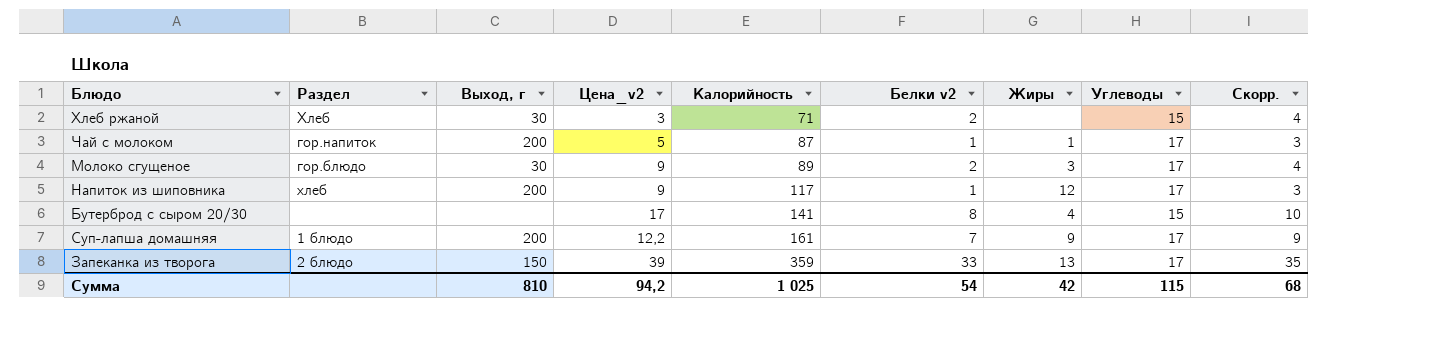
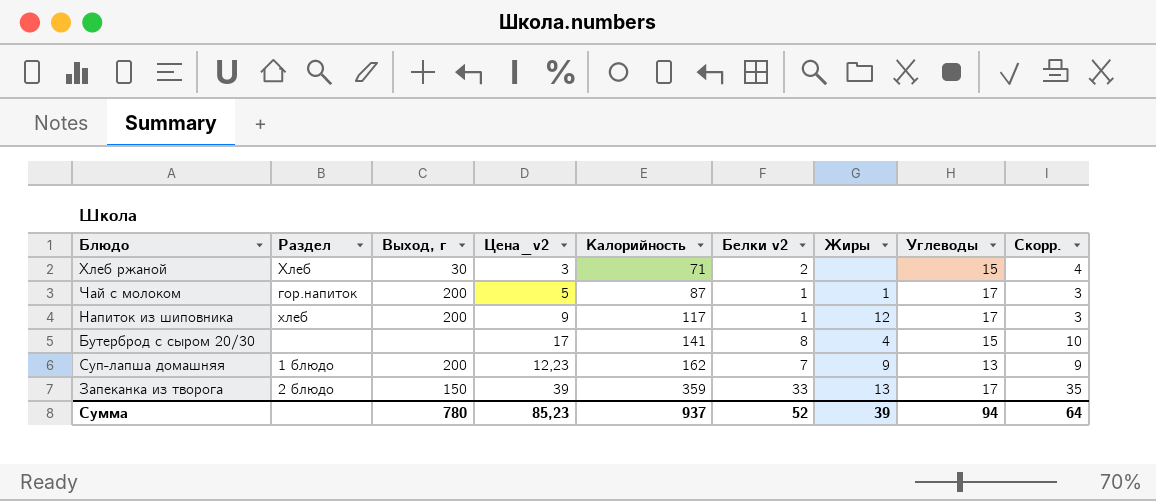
row Молоко сгущеное: гор.блюдо | 30 | 9 | 89 | 2 | 3 | 17 | 4 -> none
Суп-лапша домашняя | Цена_v2: 12,2 -> 12,23
Суп-лапша домашняя | Калорийность: 161 -> 162
Суп-лапша домашняя | Углеводы: 17 -> 13
Сумма | Выход, г: 810 -> 780
Сумма | Цена_v2: 94,2 -> 85,23
Сумма | Калорийность: 1 025 -> 937
Сумма | Белки v2: 54 -> 52
Сумма | Жиры: 42 -> 39
Сумма | Углеводы: 115 -> 94
Сумма | Скорр.: 68 -> 64

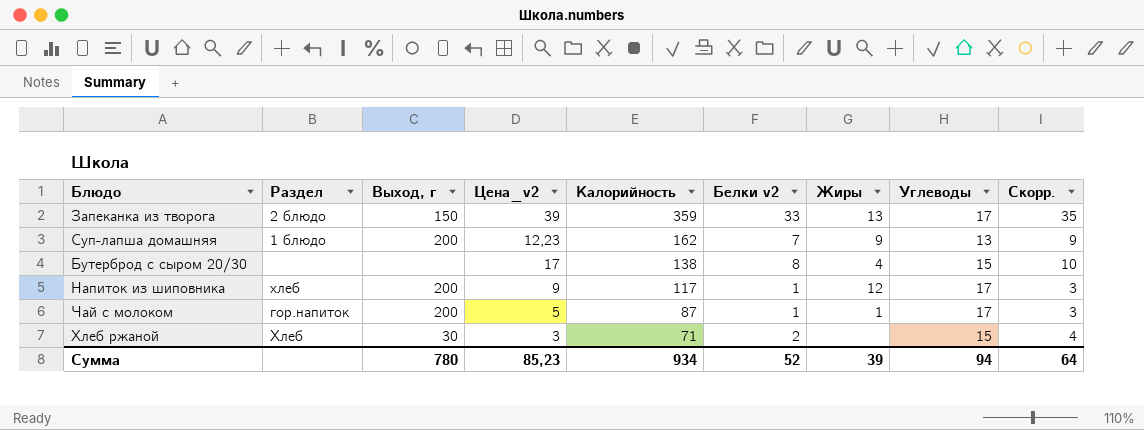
row order: Калорийность ascending -> Калорийность descending
Бутерброд с сыром 20/30 | Калорийность: 141 -> 138
Сумма | Калорийность: 937 -> 934

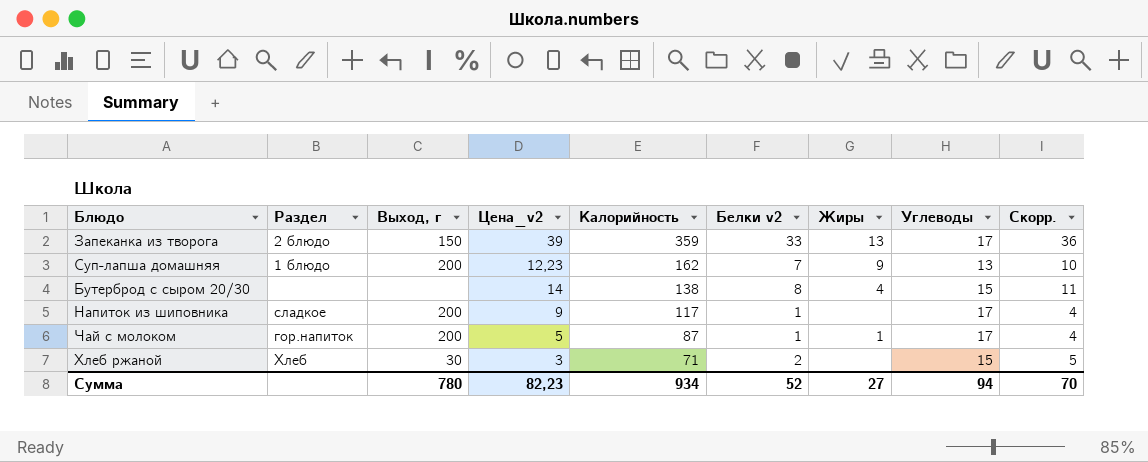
column Скорр. | formula: [Белки v2] + 2 -> [Белки v2] + 3
Бутерброд с сыром 20/30 | Цена_v2: 17 -> 14
Напиток из шиповника | Раздел: хлеб -> сладкое
Напиток из шиповника | Жиры: 12 -> none
Сумма | Цена_v2: 85,23 -> 82,23
Сумма | Жиры: 39 -> 27
Сумма | Скорр.: 64 -> 70

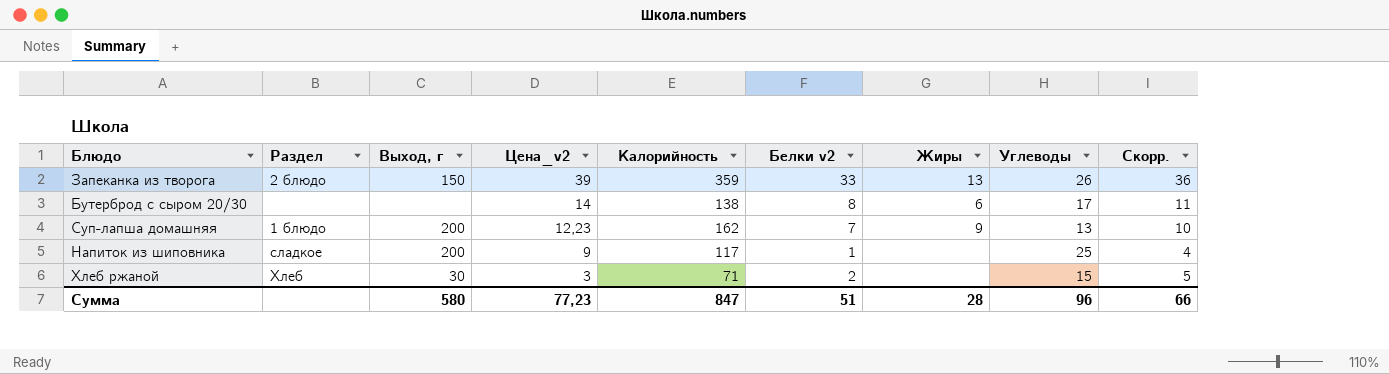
row order: Калорийность descending -> Цена_v2 descending
row Чай с молоком: гор.напиток | 200 | 5 | 87 | 1 | 1 | 17 | 4 -> none
Запеканка из творога | Углеводы: 17 -> 26
Бутерброд с сыром 20/30 | Жиры: 4 -> 6
Бутерброд с сыром 20/30 | Углеводы: 15 -> 17
Напиток из шиповника | Углеводы: 17 -> 25
Сумма | Выход, г: 780 -> 580
Сумма | Цена_v2: 82,23 -> 77,23
Сумма | Калорийность: 934 -> 847
Сумма | Белки v2: 52 -> 51
Сумма | Жиры: 27 -> 28
Сумма | Углеводы: 94 -> 96
Сумма | Скорр.: 70 -> 66

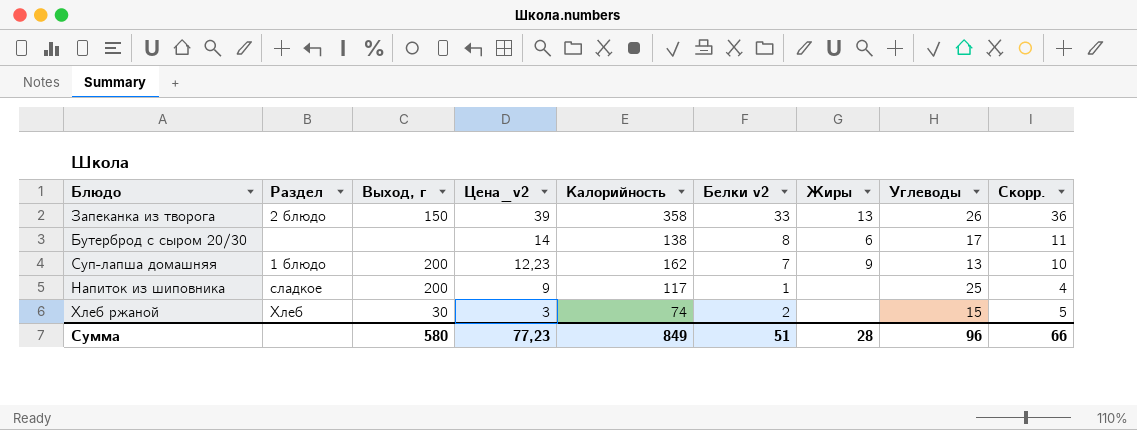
Запеканка из творога | Калорийность: 359 -> 358
Хлеб ржаной | Калорийность: 71 -> 74
Сумма | Калорийность: 847 -> 849

